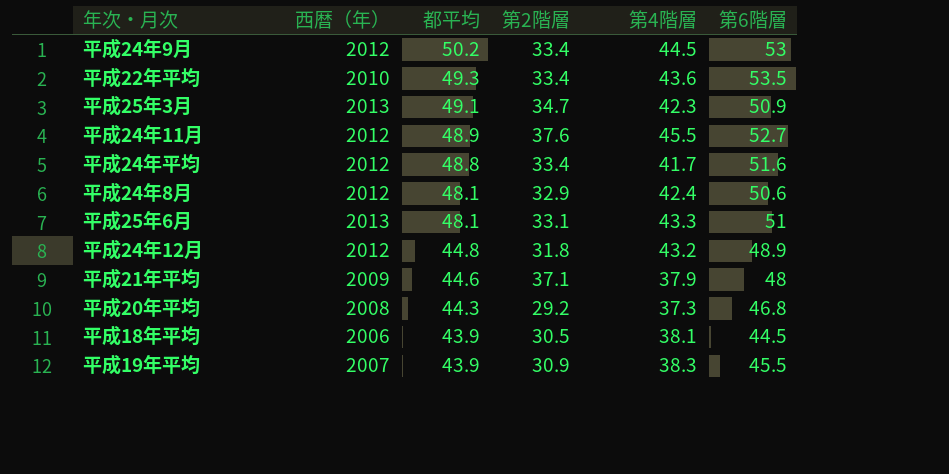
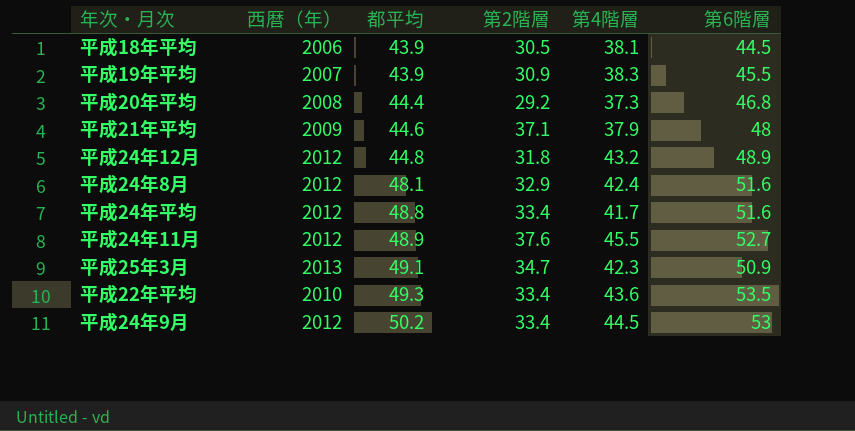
row order: 都平均 descending -> 都平均 ascending
row 平成25年6月: 2013 | 48.1 | 33.1 | 43.3 | 51 -> none
平成20年平均 | 都平均: 44.3 -> 44.4
平成24年8月 | 第6階層: 50.6 -> 51.6

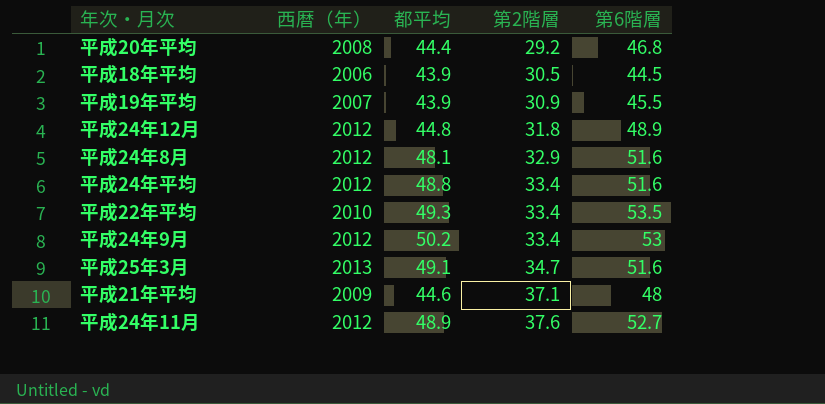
row order: 都平均 ascending -> 第2階層 ascending
column 第4階層 | position: 5 -> none
平成25年3月 | 第6階層: 50.9 -> 51.6

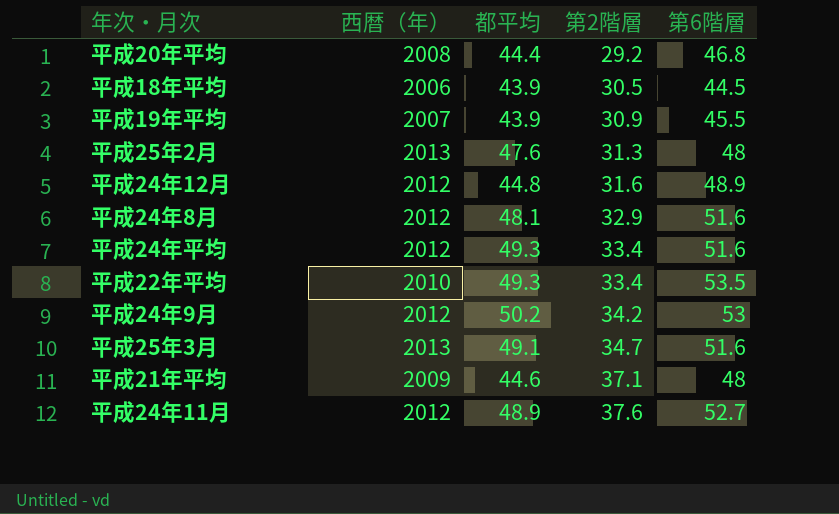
row 平成25年2月: none -> 2013 | 47.6 | 31.3 | 48
平成24年12月 | 第2階層: 31.8 -> 31.6
平成24年平均 | 都平均: 48.8 -> 49.3
平成24年9月 | 第2階層: 33.4 -> 34.2

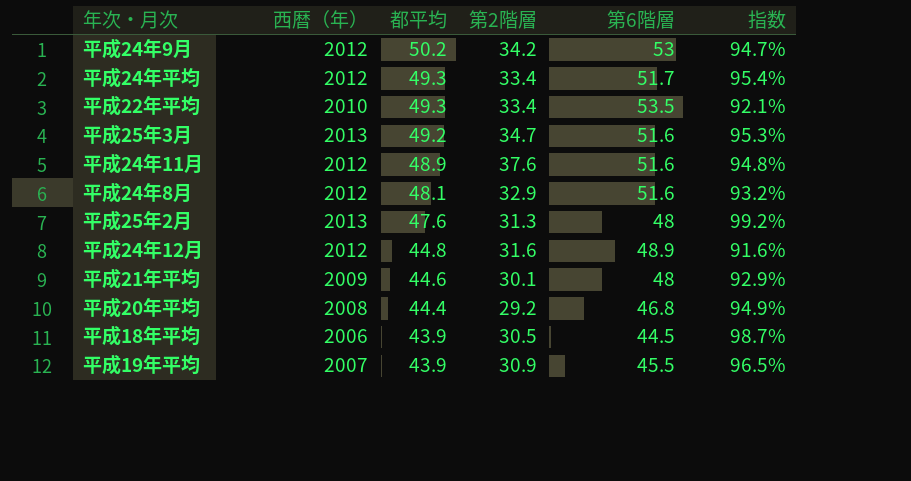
row order: 第2階層 ascending -> 都平均 descending
column 指数 | formula: none -> [都平均] / [第6階層]
平成24年平均 | 第6階層: 51.6 -> 51.7
平成25年3月 | 都平均: 49.1 -> 49.2
平成24年11月 | 第6階層: 52.7 -> 51.6
平成21年平均 | 第2階層: 37.1 -> 30.1

